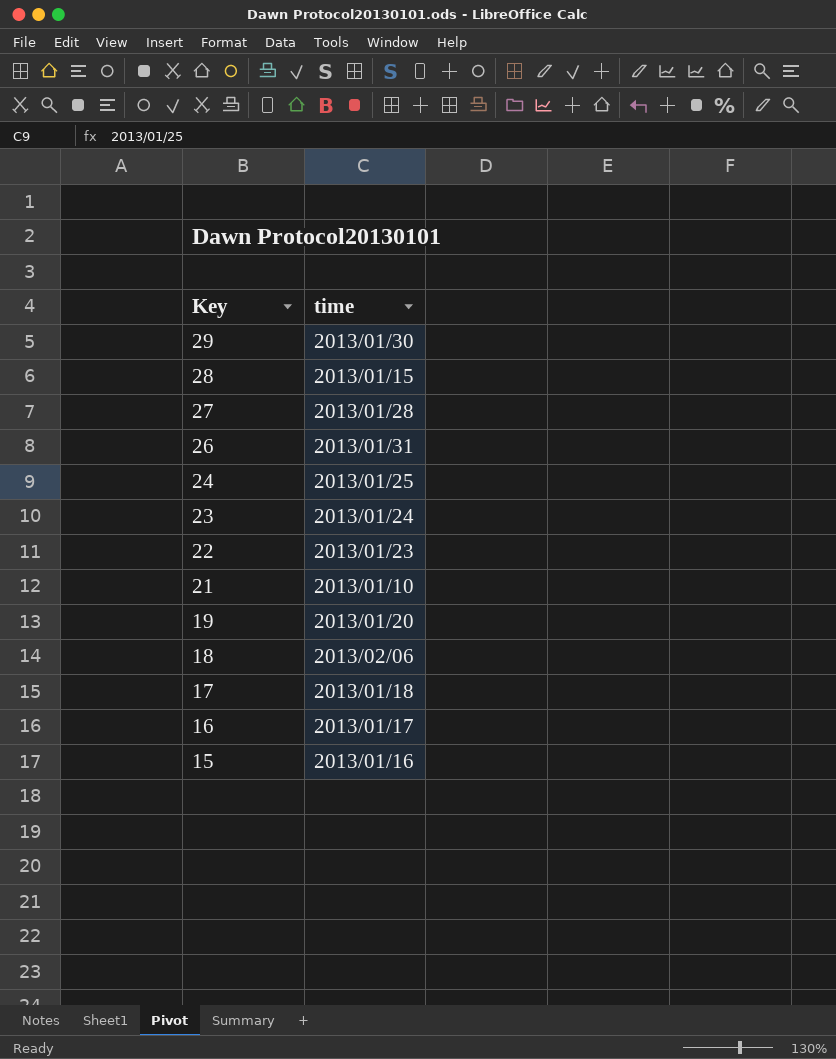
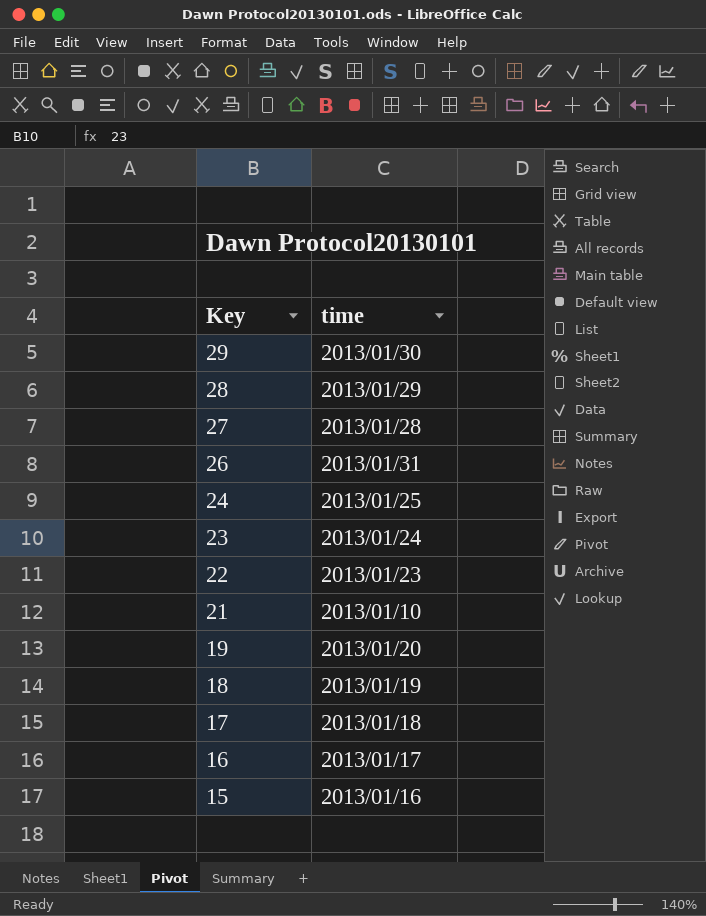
28 | time: 2013/01/15 -> 2013/01/29
18 | time: 2013/02/06 -> 2013/01/19

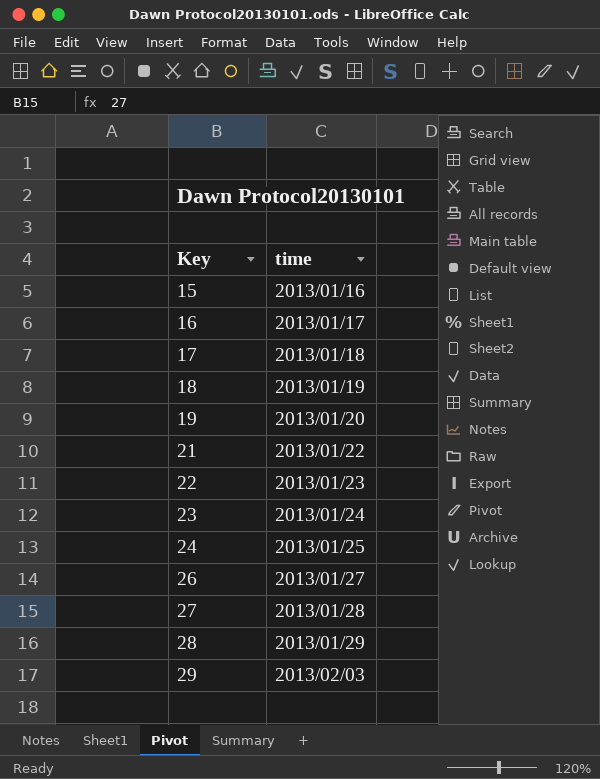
row order: Key descending -> Key ascending
21 | time: 2013/01/10 -> 2013/01/22
26 | time: 2013/01/31 -> 2013/01/27
29 | time: 2013/01/30 -> 2013/02/03

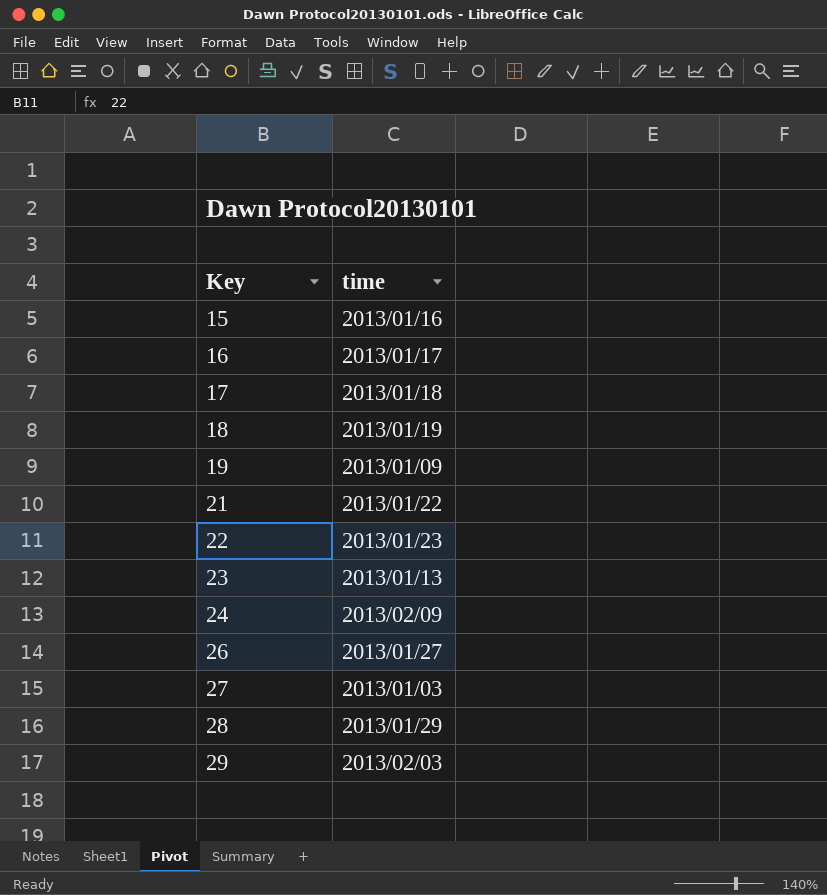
19 | time: 2013/01/20 -> 2013/01/09
23 | time: 2013/01/24 -> 2013/01/13
24 | time: 2013/01/25 -> 2013/02/09
27 | time: 2013/01/28 -> 2013/01/03

